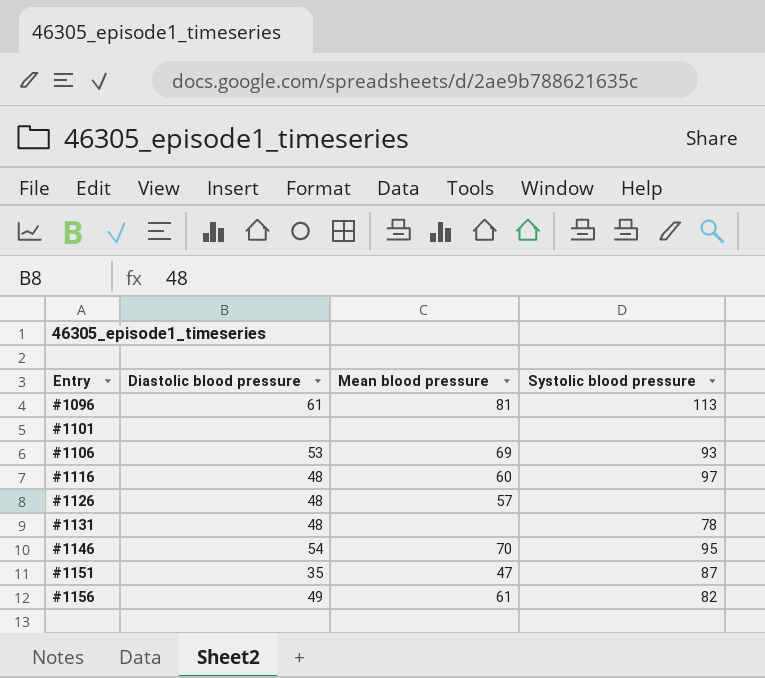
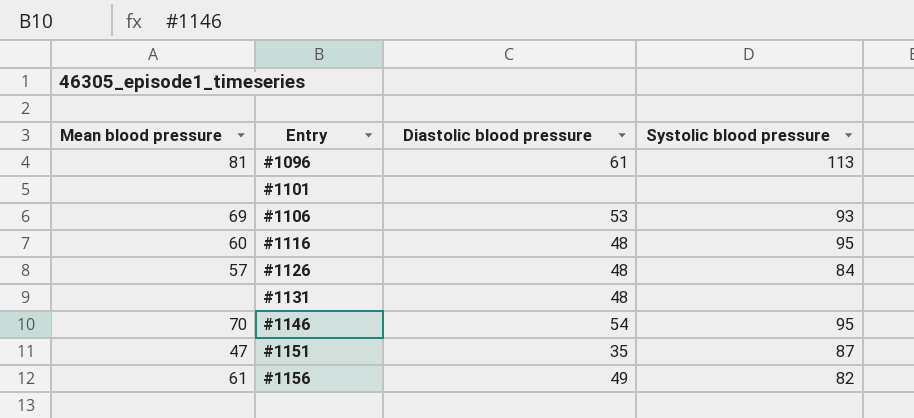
column Mean blood pressure | position: 3 -> 1
#1116 | Systolic blood pressure: 97 -> 95
#1126 | Systolic blood pressure: none -> 84
#1131 | Systolic blood pressure: 78 -> none

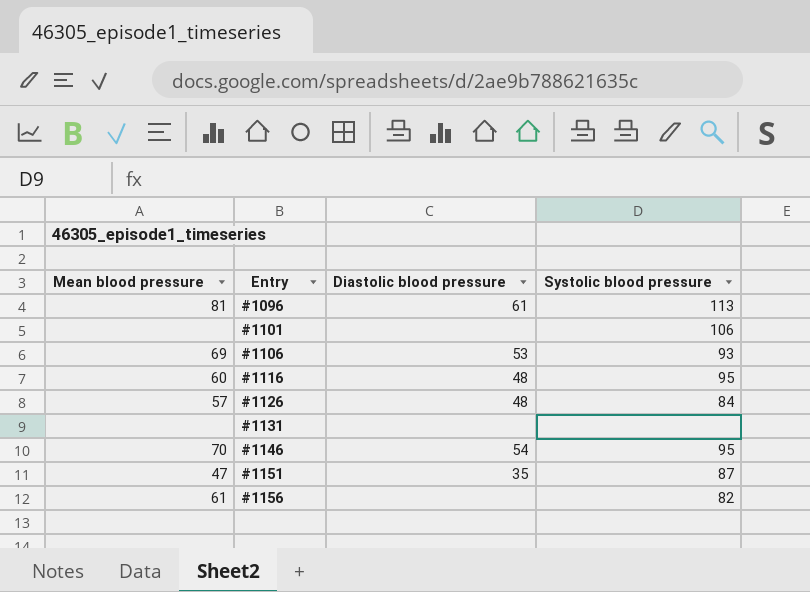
#1101 | Systolic blood pressure: none -> 106
#1131 | Diastolic blood pressure: 48 -> none
#1156 | Diastolic blood pressure: 49 -> none

